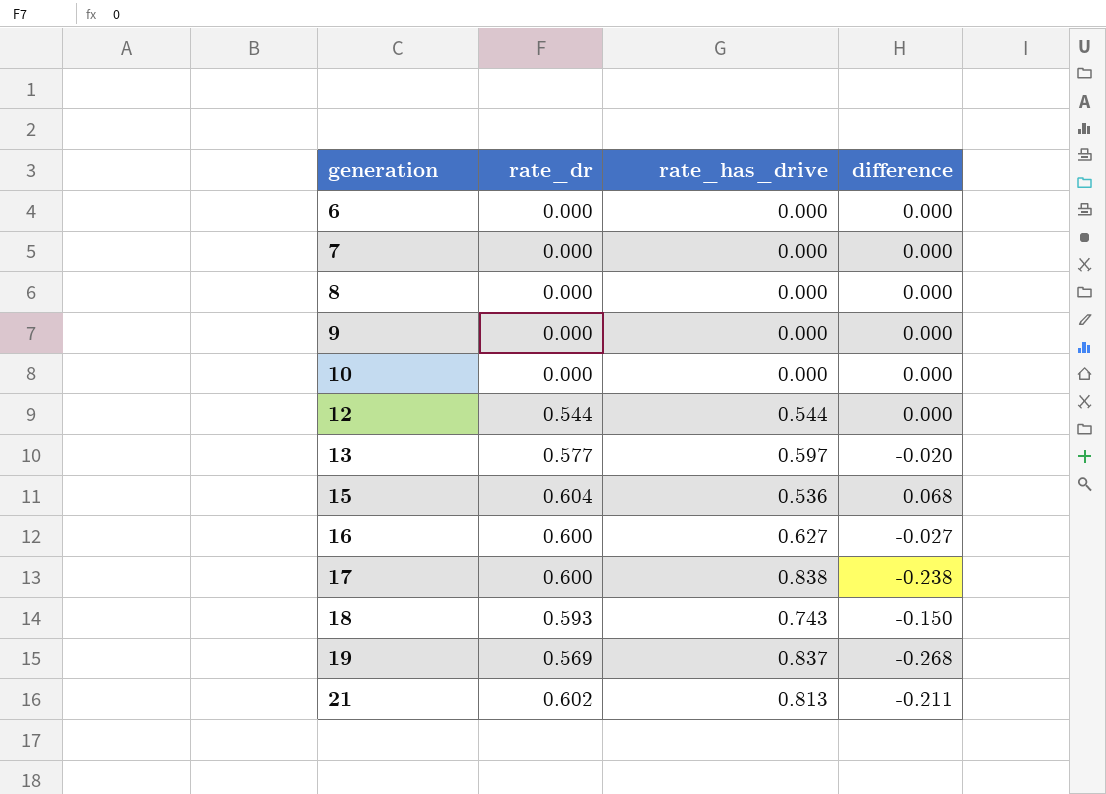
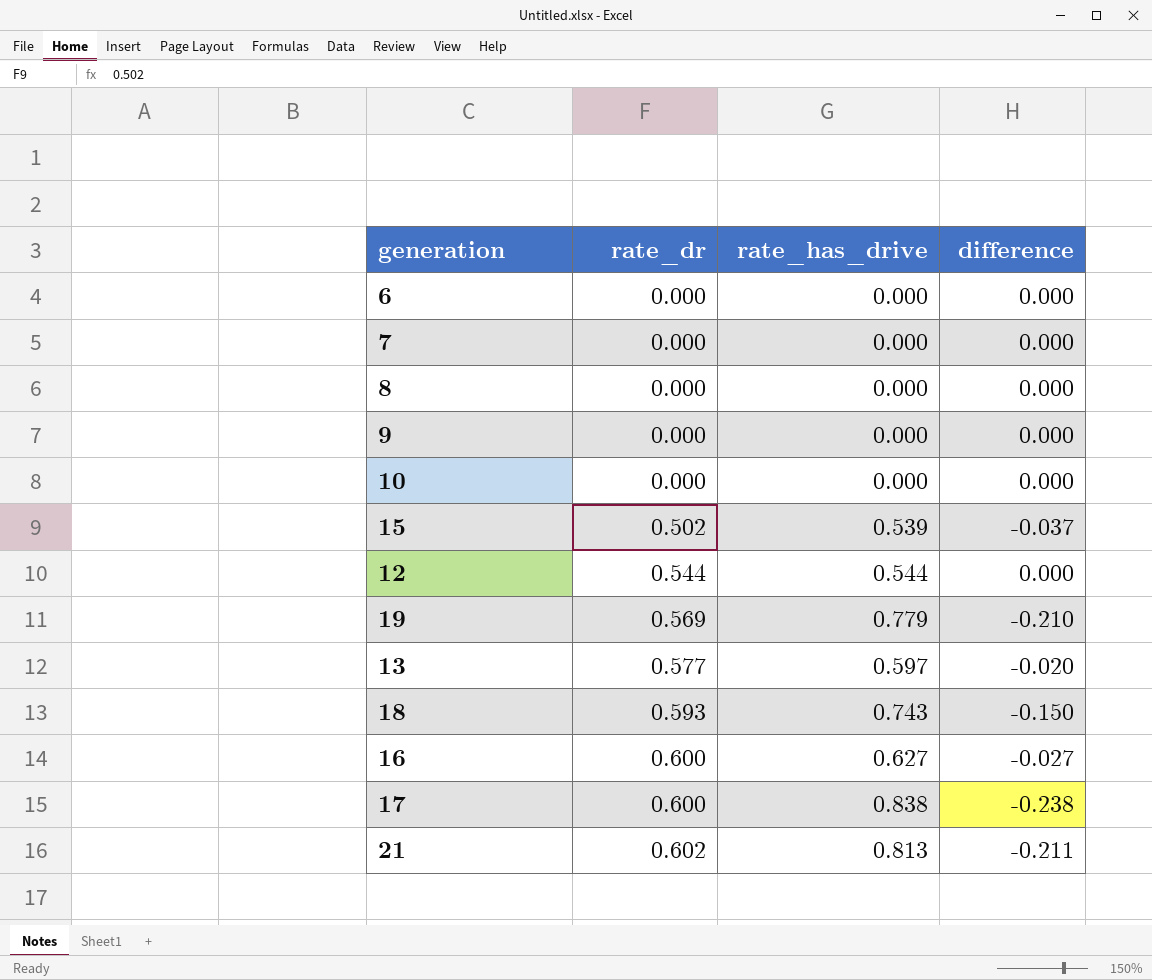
row order: generation ascending -> rate_dr ascending
15 | rate_dr: 0.604 -> 0.502
15 | rate_has_drive: 0.536 -> 0.539
15 | difference: 0.068 -> -0.037
19 | rate_has_drive: 0.837 -> 0.779
19 | difference: -0.268 -> -0.210

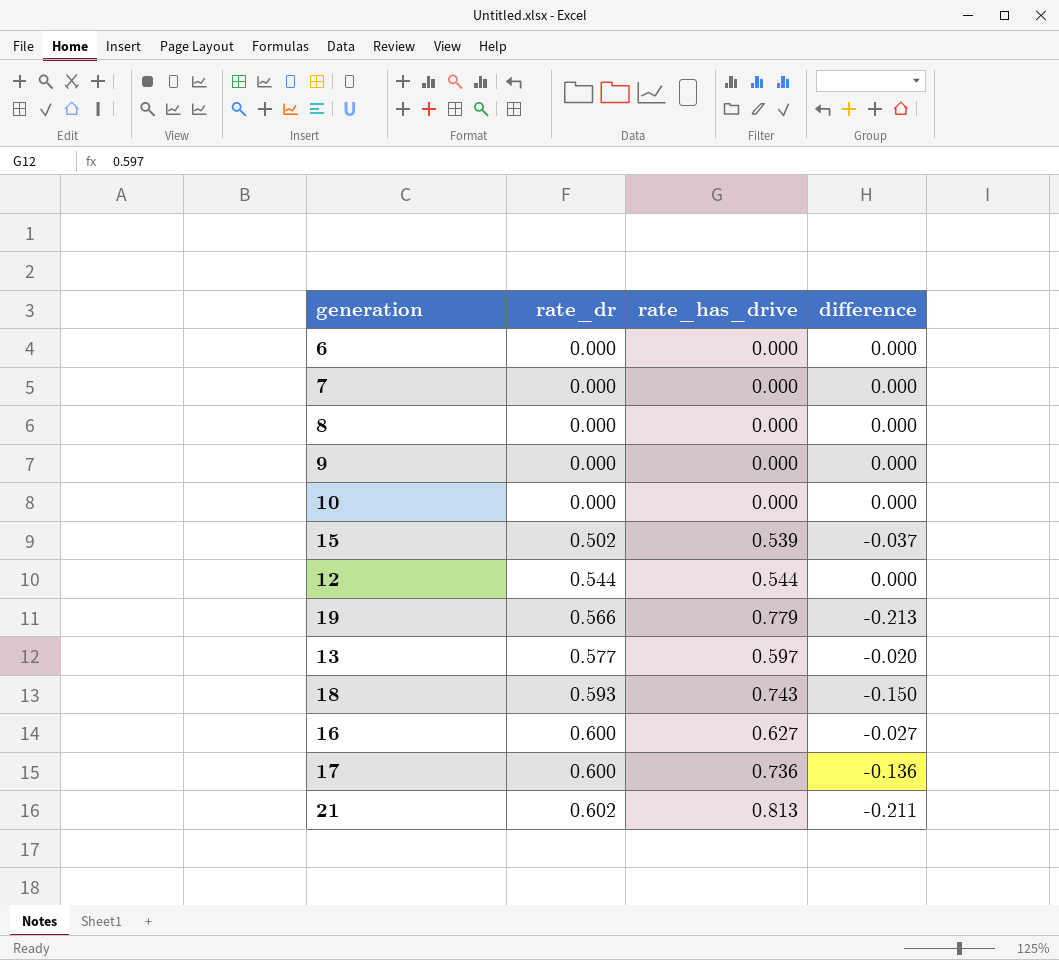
19 | rate_dr: 0.569 -> 0.566
19 | difference: -0.210 -> -0.213
17 | rate_has_drive: 0.838 -> 0.736
17 | difference: -0.238 -> -0.136

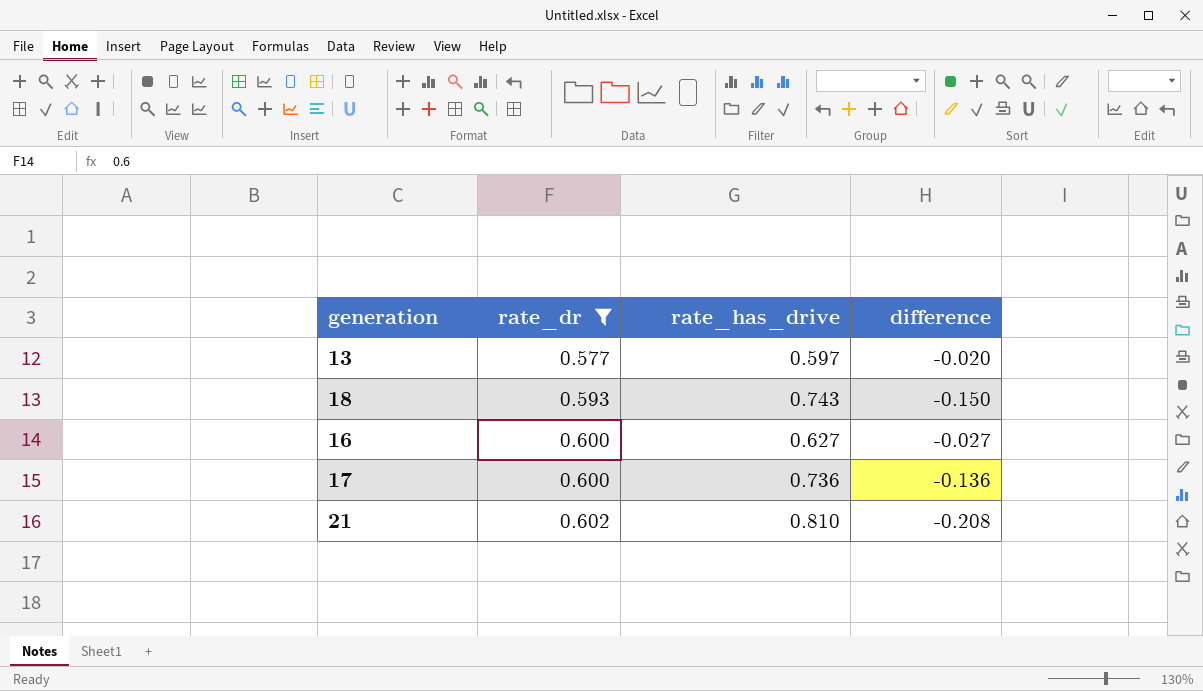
filter: none -> rate_dr >= 0.577
21 | rate_has_drive: 0.813 -> 0.810
21 | difference: -0.211 -> -0.208

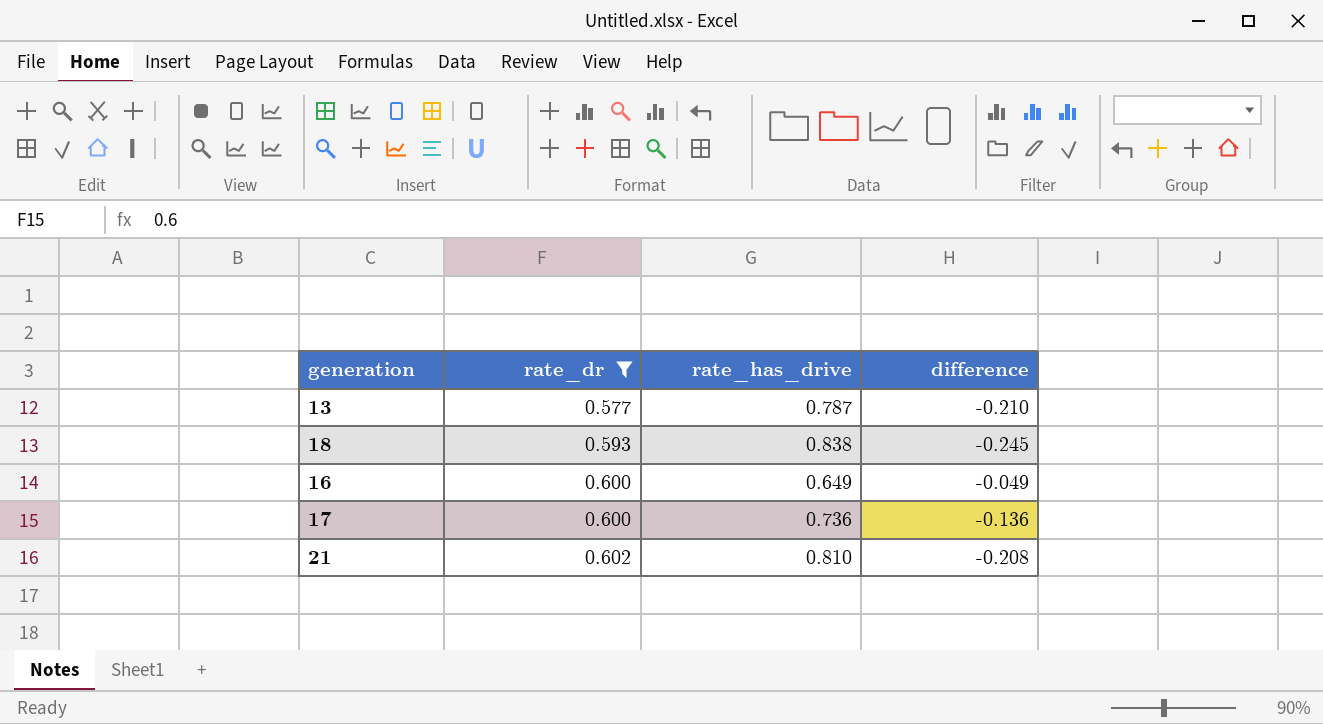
13 | rate_has_drive: 0.597 -> 0.787
13 | difference: -0.020 -> -0.210
18 | rate_has_drive: 0.743 -> 0.838
18 | difference: -0.150 -> -0.245
16 | rate_has_drive: 0.627 -> 0.649
16 | difference: -0.027 -> -0.049

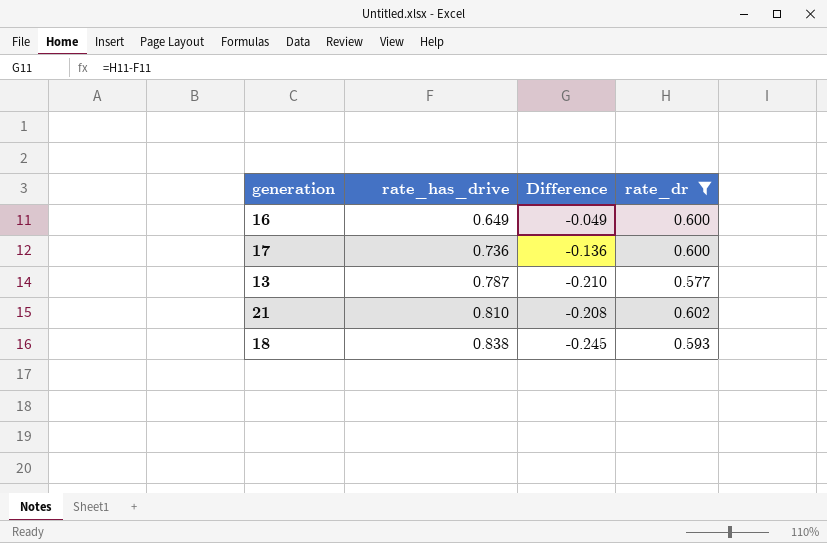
row order: rate_dr ascending -> rate_has_drive ascending
column name: difference -> Difference
column rate_dr | position: 2 -> 4

